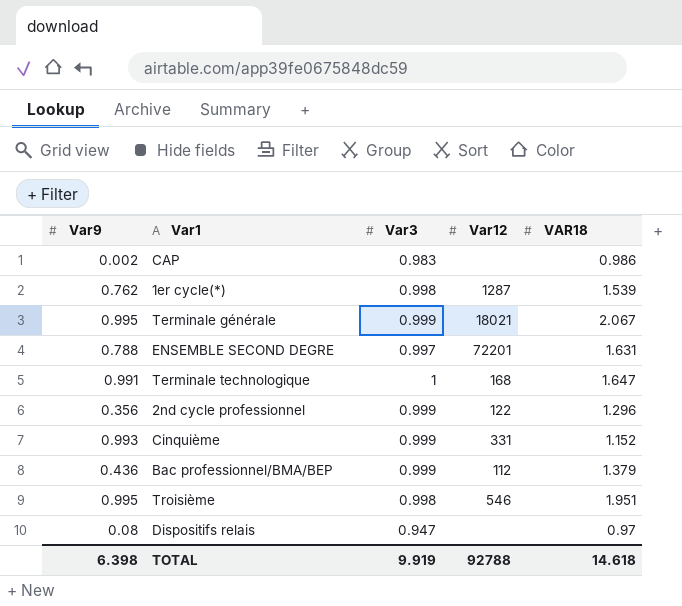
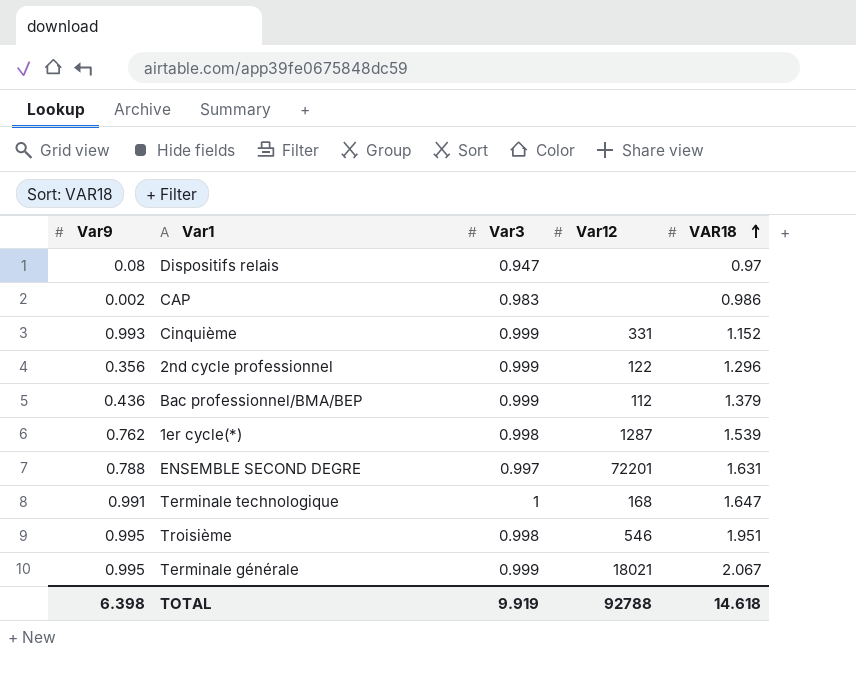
row order: none -> VAR18 ascending

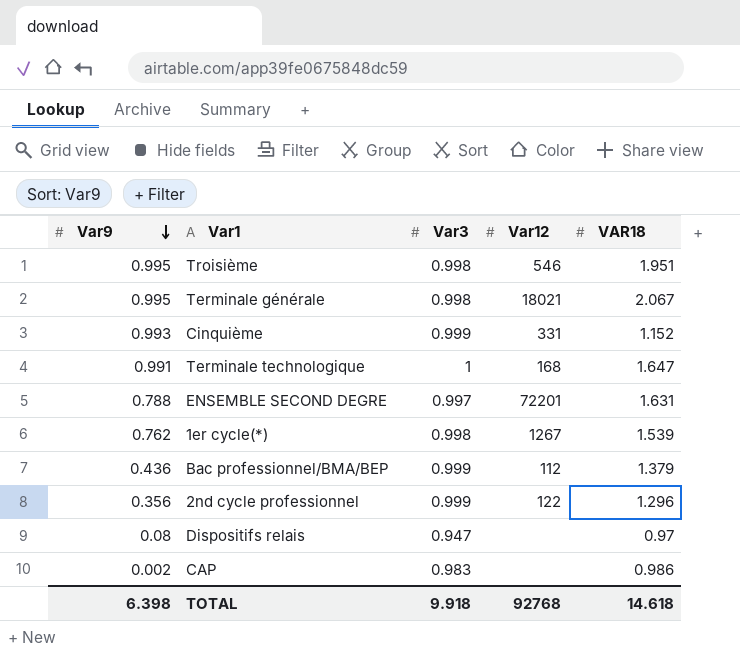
row order: VAR18 ascending -> Var9 descending
Terminale générale | Var3: 0.999 -> 0.998
1er cycle(*) | Var12: 1287 -> 1267
TOTAL | Var3: 9.919 -> 9.918
TOTAL | Var12: 92788 -> 92768

